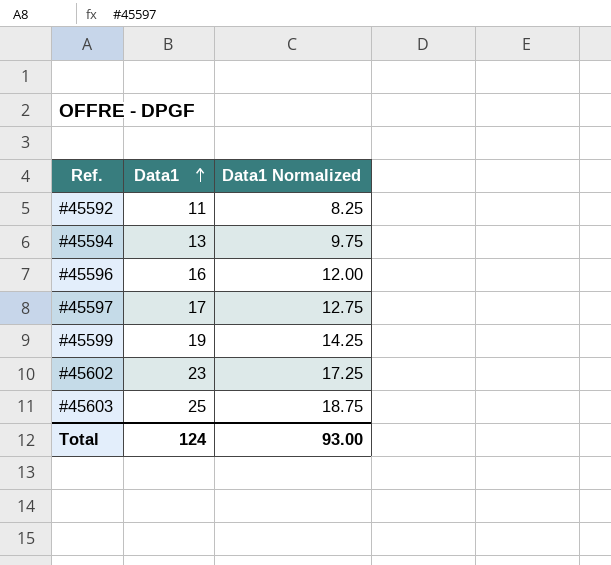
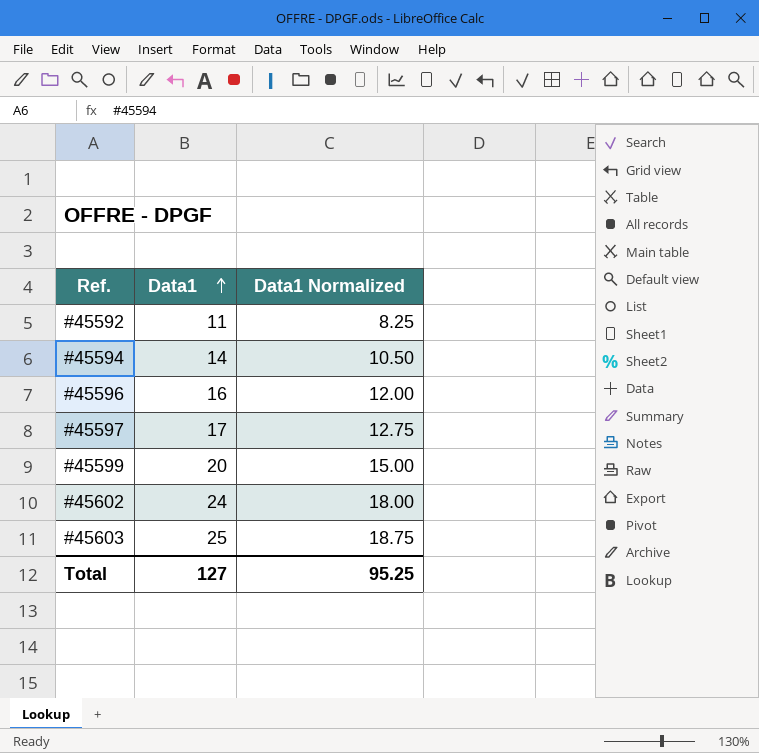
#45594 | Data1: 13 -> 14
#45594 | Data1 Normalized: 9.75 -> 10.50
#45599 | Data1: 19 -> 20
#45599 | Data1 Normalized: 14.25 -> 15.00
#45602 | Data1: 23 -> 24
#45602 | Data1 Normalized: 17.25 -> 18.00
Total | Data1: 124 -> 127
Total | Data1 Normalized: 93.00 -> 95.25

